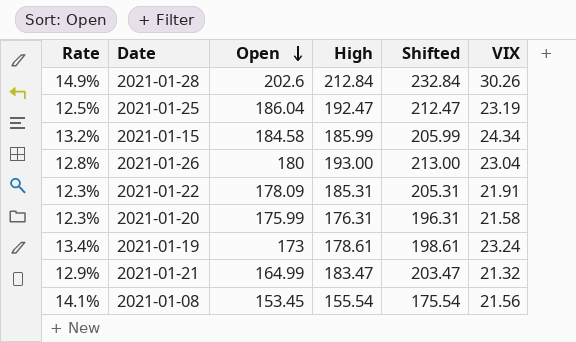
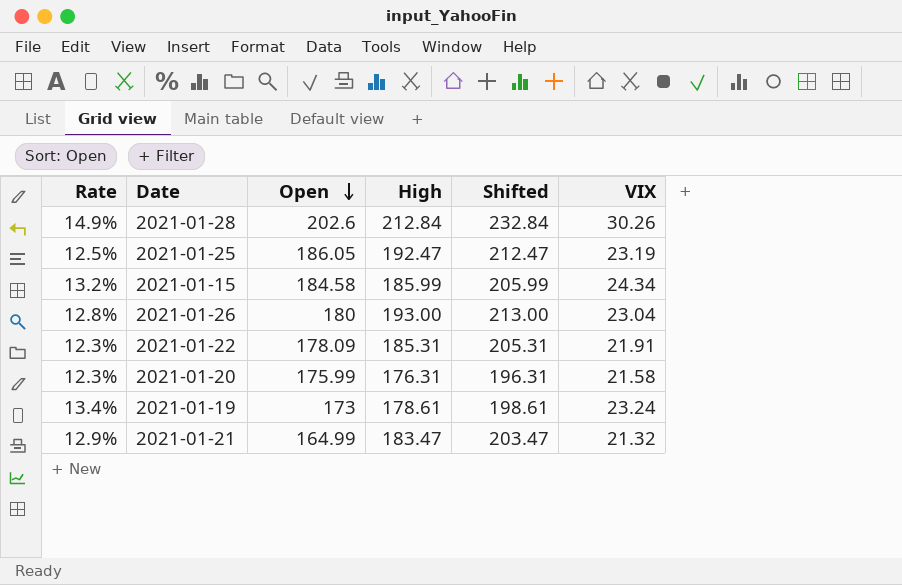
row 2021-01-08: 14.1% | 153.45 | 155.54 | 175.54 | 21.56 -> none
2021-01-25 | Open: 186.04 -> 186.05

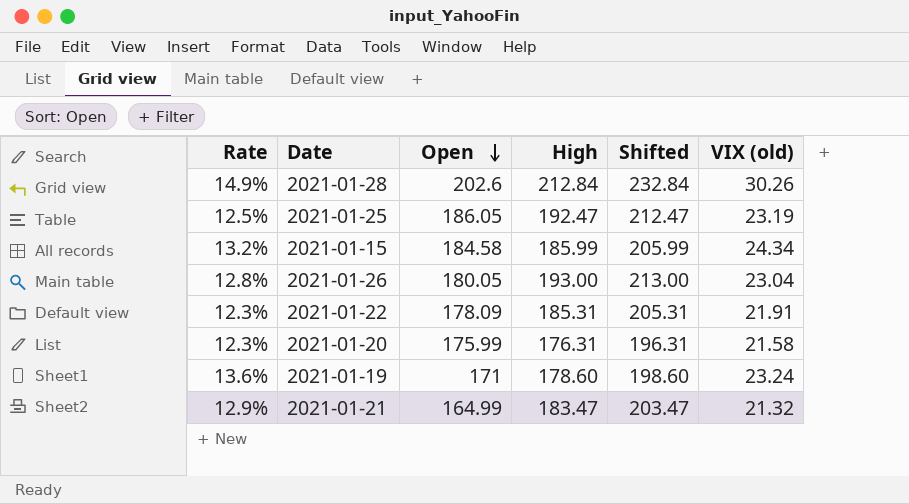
column name: VIX -> VIX (old)
2021-01-26 | Open: 180 -> 180.05
2021-01-19 | Rate: 13.4% -> 13.6%
2021-01-19 | Open: 173 -> 171
2021-01-19 | High: 178.61 -> 178.60
2021-01-19 | Shifted: 198.61 -> 198.60

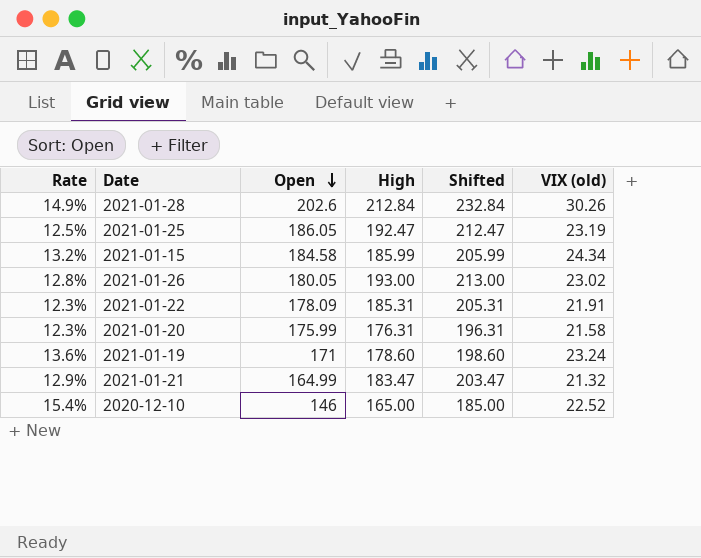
2021-01-26 | VIX (old): 23.04 -> 23.02
row 2020-12-10: none -> 15.4% | 146 | 165.00 | 185.00 | 22.52

